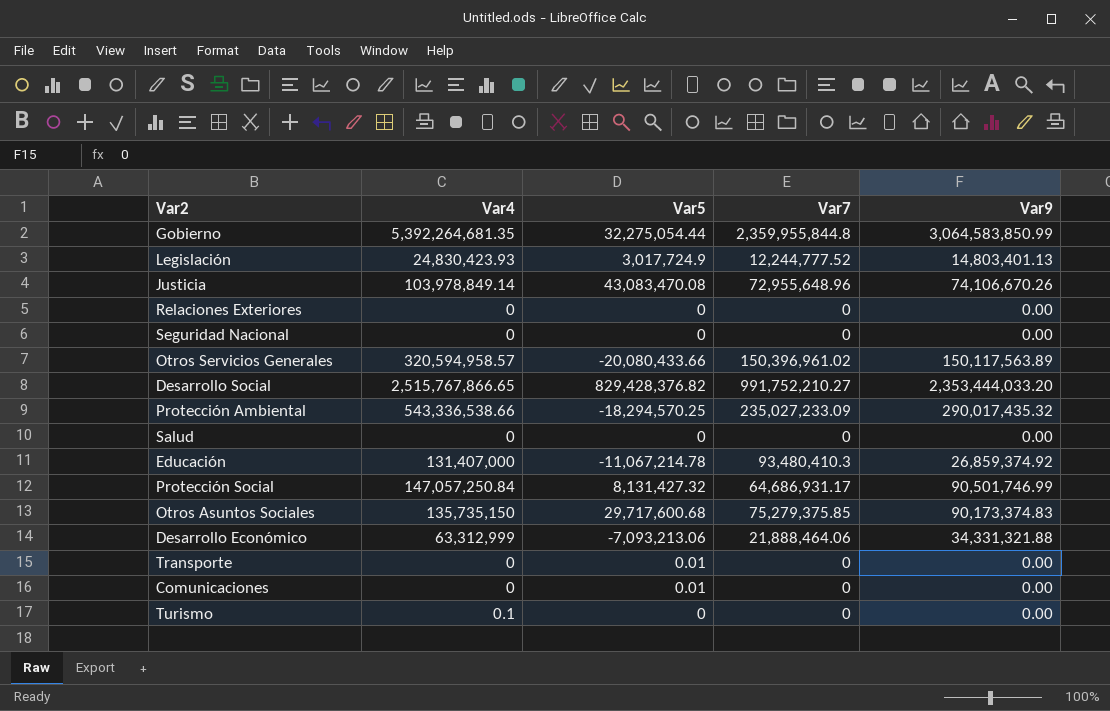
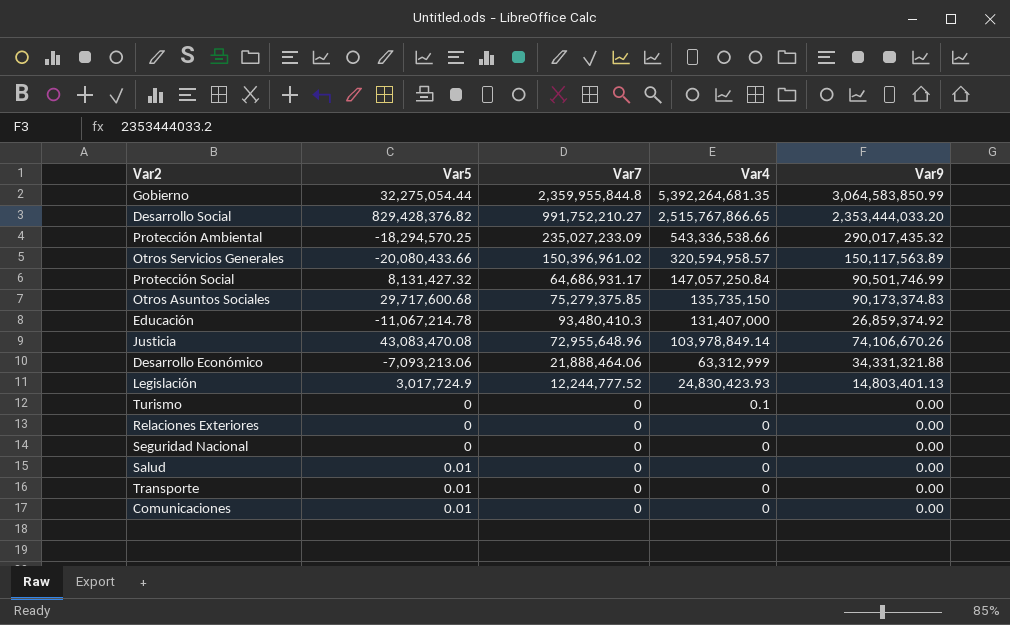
row order: none -> Var4 descending
column Var4 | position: 2 -> 4
Salud | Var5: 0 -> 0.01

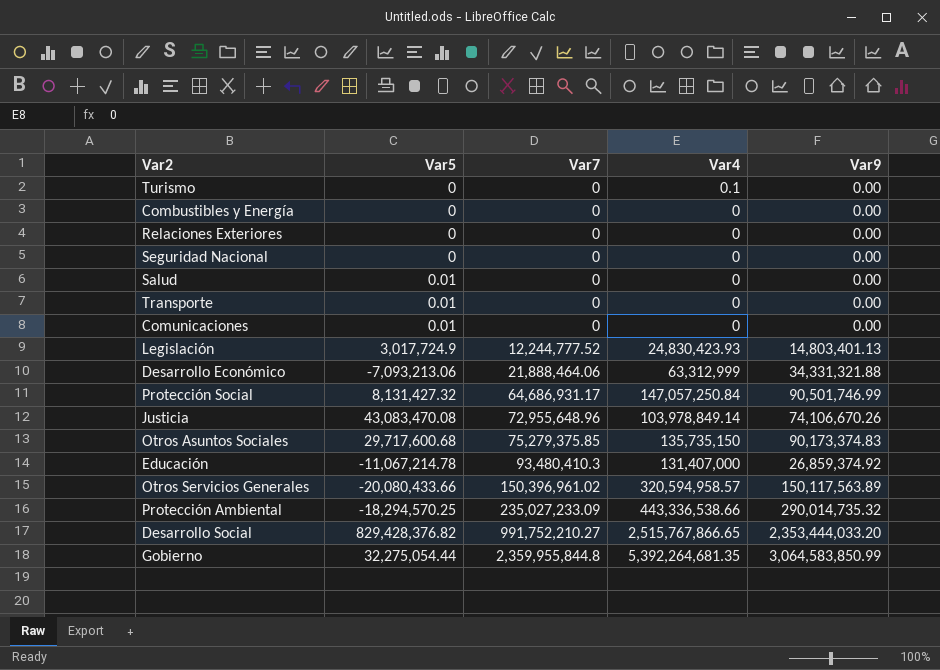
row order: Var4 descending -> Var7 ascending
row Combustibles y Energía: none -> 0 | 0 | 0 | 0.00
Protección Ambiental | Var4: 543,336,538.66 -> 443,336,538.66
Protección Ambiental | Var9: 290,017,435.32 -> 290,014,735.32

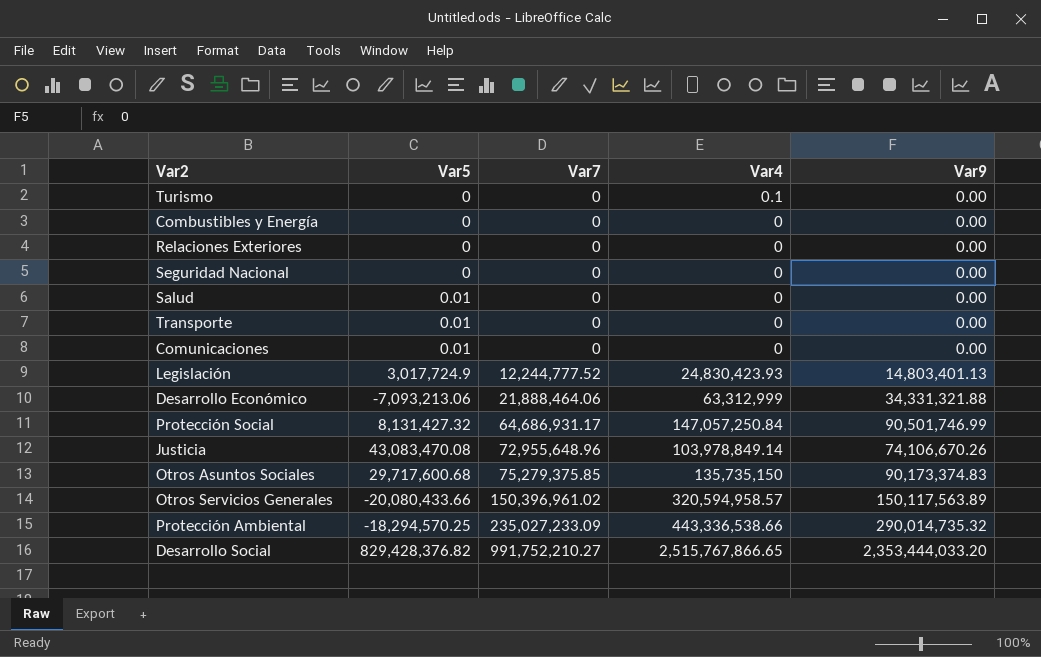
row Educación: -11,067,214.78 | 93,480,410.3 | 131,407,000 | 26,859,374.92 -> none
row Gobierno: 32,275,054.44 | 2,359,955,844.8 | 5,392,264,681.35 | 3,064,583,850.99 -> none

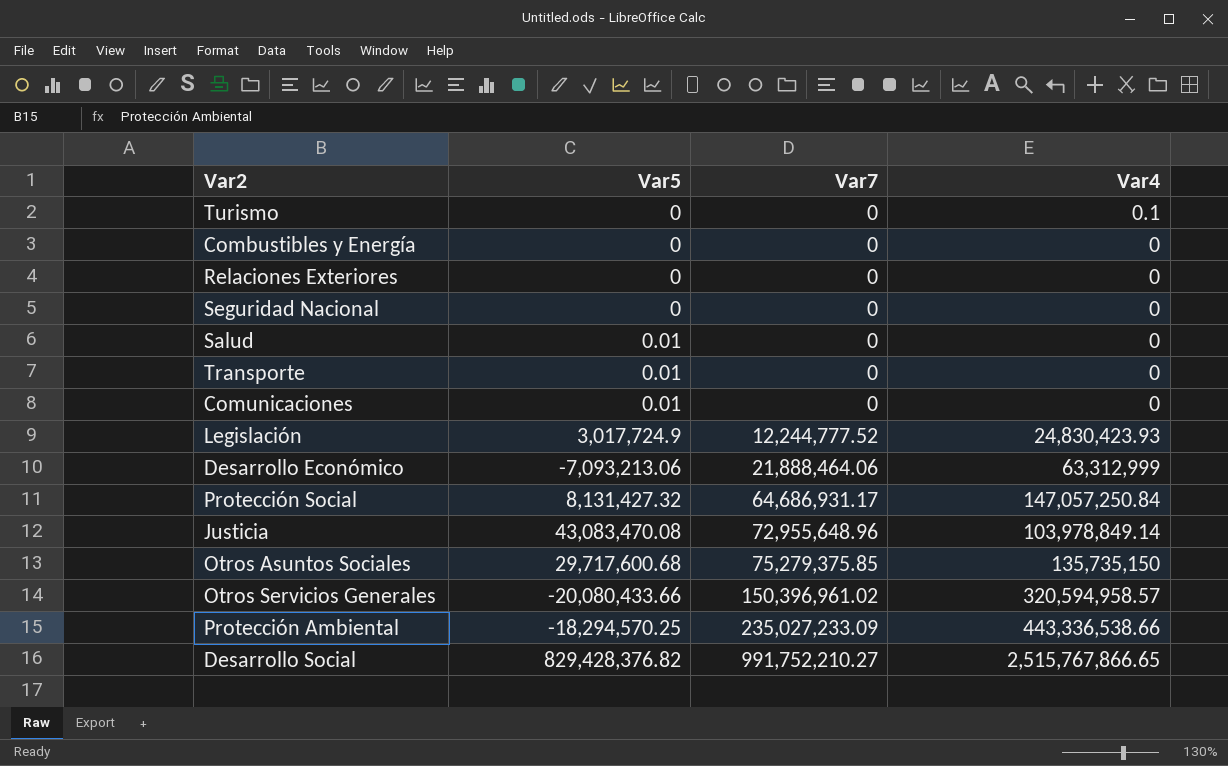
column Var9 | position: 5 -> none

